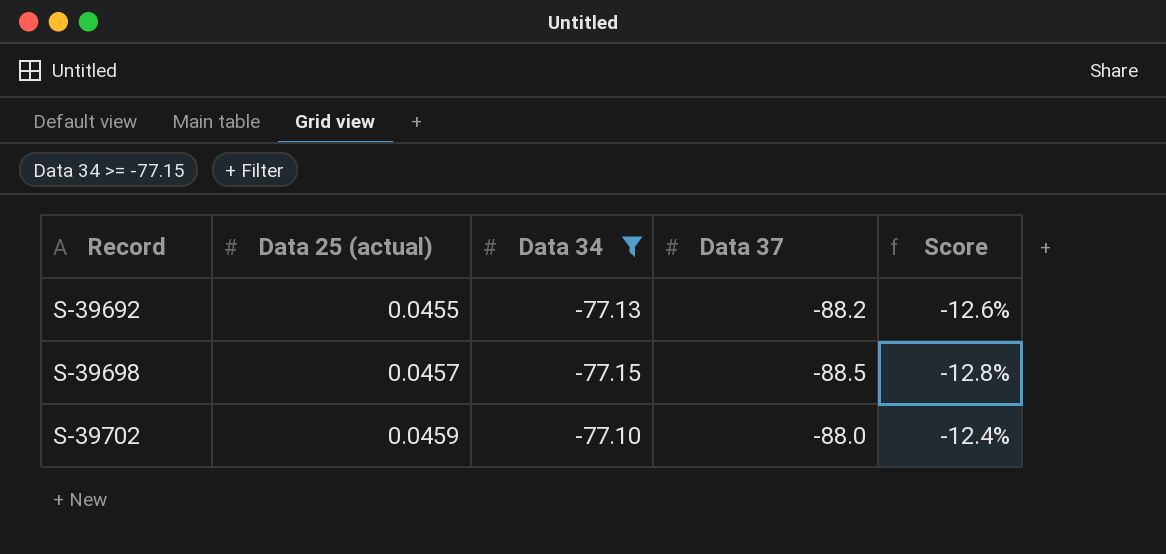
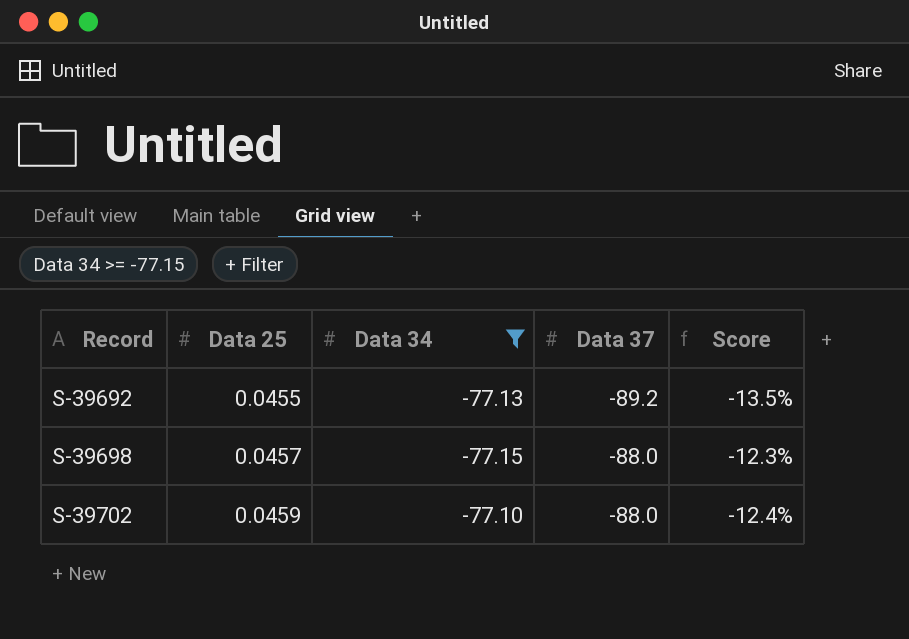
column name: Data 25 (actual) -> Data 25
S-39692 | Data 37: -88.2 -> -89.2
S-39692 | Score: -12.6% -> -13.5%
S-39698 | Data 37: -88.5 -> -88.0
S-39698 | Score: -12.8% -> -12.3%

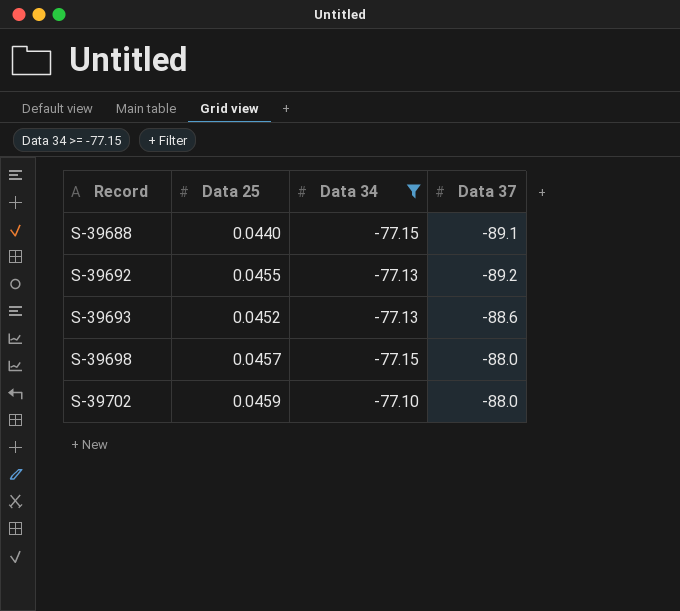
column Score | formula: ([Data 34] - [Data 37]) / [Data 37] -> none
row S-39688: none -> 0.0440 | -77.15 | -89.1
row S-39693: none -> 0.0452 | -77.13 | -88.6

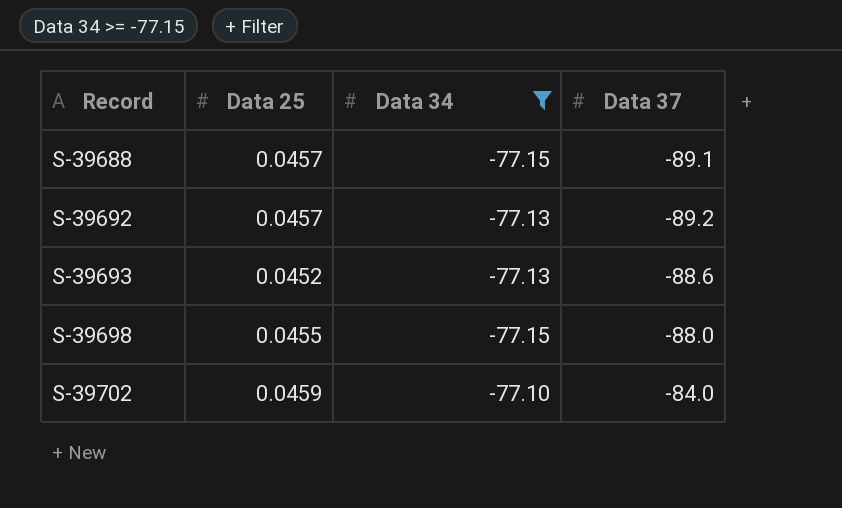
S-39688 | Data 25: 0.0440 -> 0.0457
S-39692 | Data 25: 0.0455 -> 0.0457
S-39698 | Data 25: 0.0457 -> 0.0455
S-39702 | Data 37: -88.0 -> -84.0

